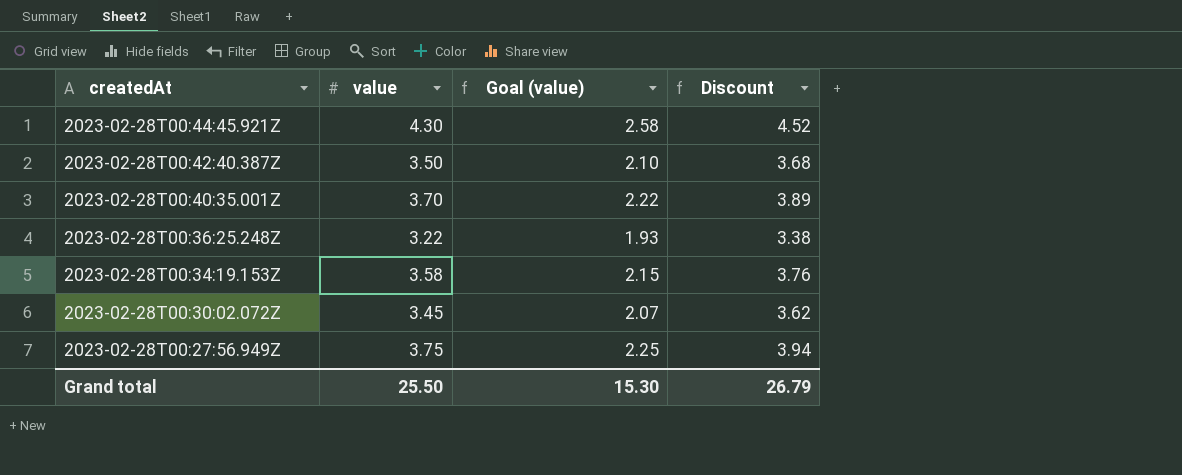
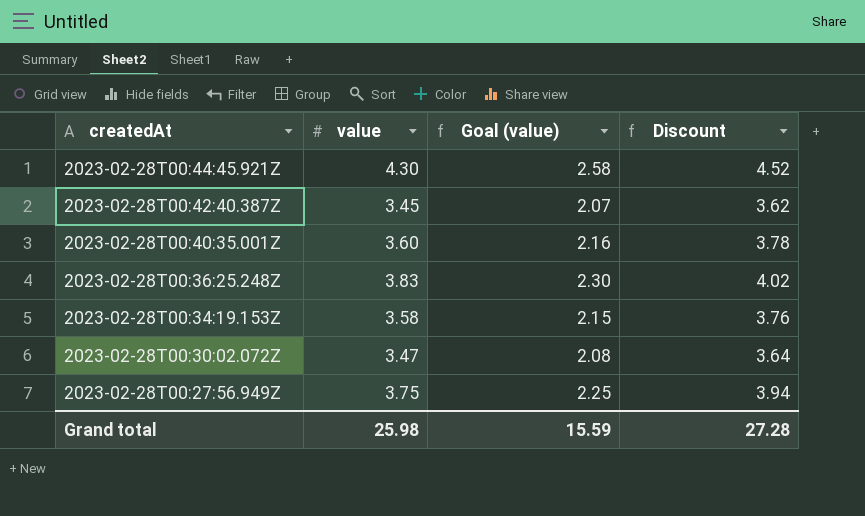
2023-02-28T00:42:40.387Z | value: 3.50 -> 3.45
2023-02-28T00:42:40.387Z | Goal (value): 2.10 -> 2.07
2023-02-28T00:42:40.387Z | Discount: 3.68 -> 3.62
2023-02-28T00:40:35.001Z | value: 3.70 -> 3.60
2023-02-28T00:40:35.001Z | Goal (value): 2.22 -> 2.16
2023-02-28T00:40:35.001Z | Discount: 3.89 -> 3.78
2023-02-28T00:36:25.248Z | value: 3.22 -> 3.83
2023-02-28T00:36:25.248Z | Goal (value): 1.93 -> 2.30
2023-02-28T00:36:25.248Z | Discount: 3.38 -> 4.02
2023-02-28T00:30:02.072Z | value: 3.45 -> 3.47
2023-02-28T00:30:02.072Z | Goal (value): 2.07 -> 2.08
2023-02-28T00:30:02.072Z | Discount: 3.62 -> 3.64
Grand total | value: 25.50 -> 25.98
Grand total | Goal (value): 15.30 -> 15.59
Grand total | Discount: 26.79 -> 27.28

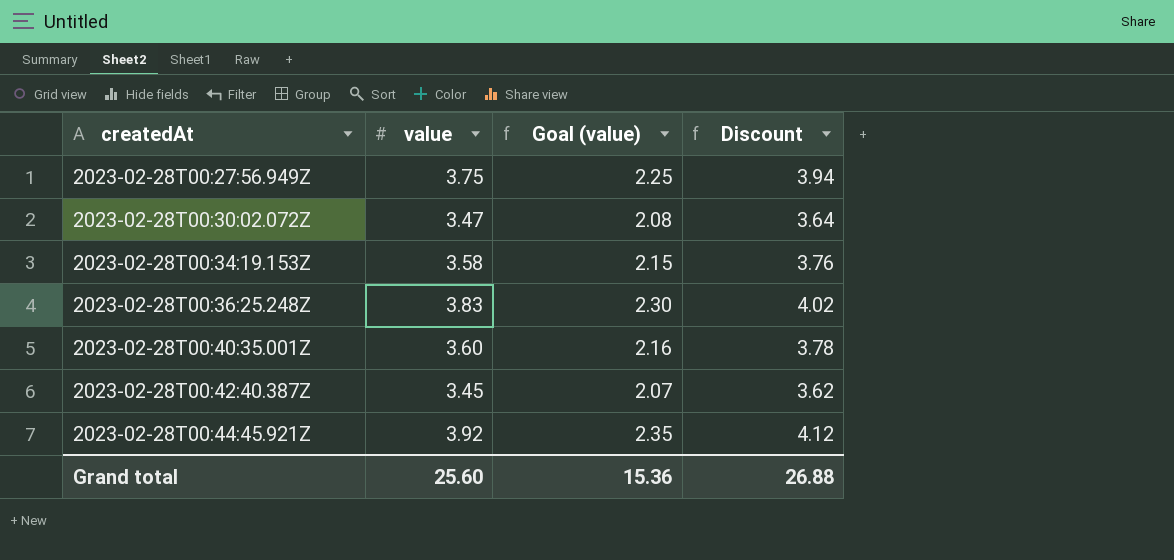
row order: createdAt descending -> createdAt ascending
2023-02-28T00:44:45.921Z | value: 4.30 -> 3.92
2023-02-28T00:44:45.921Z | Goal (value): 2.58 -> 2.35
2023-02-28T00:44:45.921Z | Discount: 4.52 -> 4.12
Grand total | value: 25.98 -> 25.60
Grand total | Goal (value): 15.59 -> 15.36
Grand total | Discount: 27.28 -> 26.88

